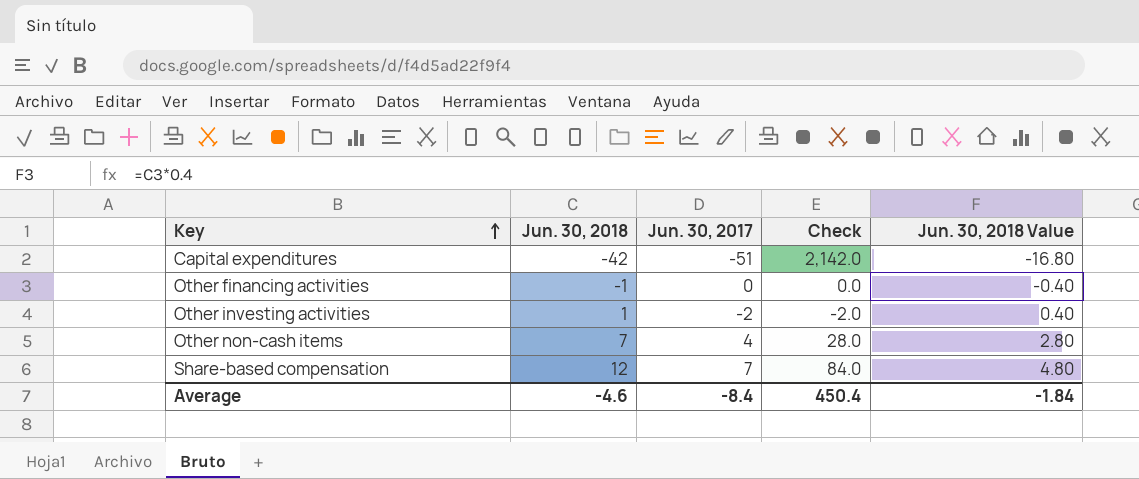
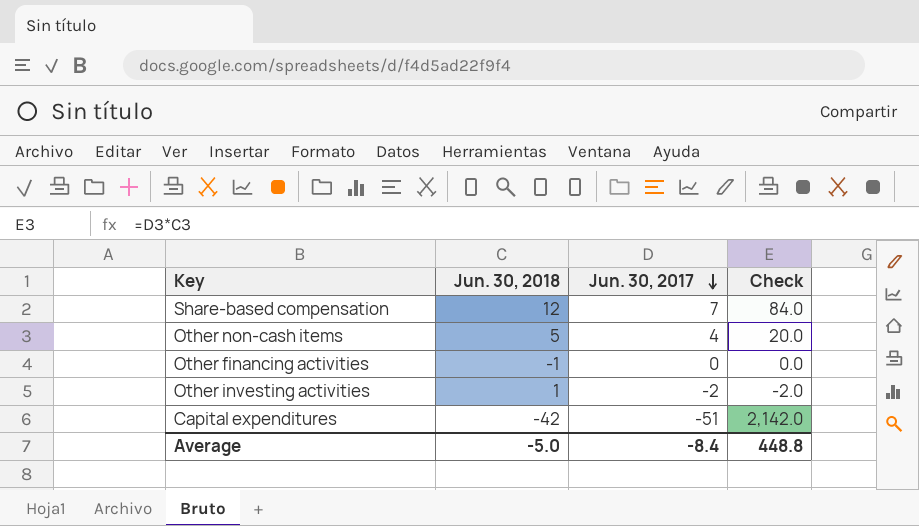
row order: Key ascending -> Jun. 30, 2017 descending
column Jun. 30, 2018 Value | formula: [Jun. 30, 2018] * 0.4 -> none
Other non-cash items | Jun. 30, 2018: 7 -> 5
Other non-cash items | Check: 28.0 -> 20.0
Average | Jun. 30, 2018: -4.6 -> -5.0
Average | Check: 450.4 -> 448.8

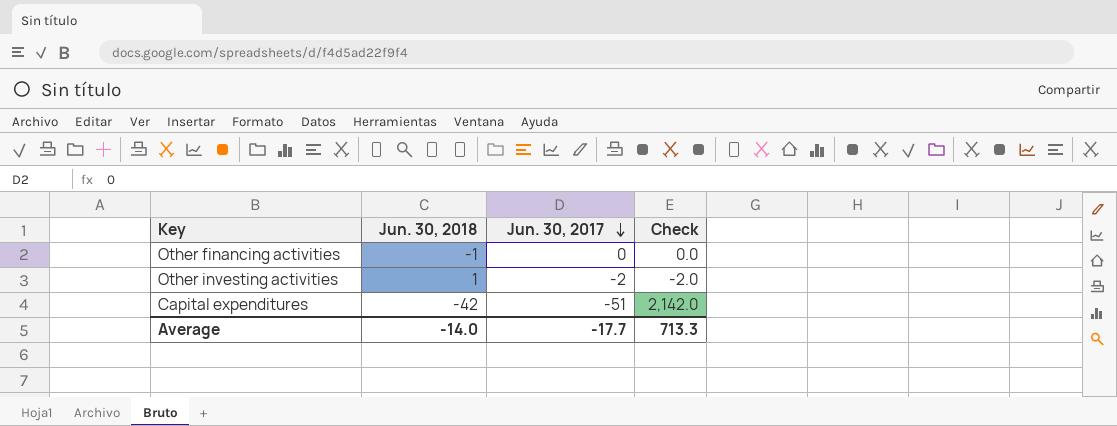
row Share-based compensation: 12 | 7 | 84.0 -> none
row Other non-cash items: 5 | 4 | 20.0 -> none
Average | Jun. 30, 2018: -5.0 -> -14.0
Average | Jun. 30, 2017: -8.4 -> -17.7
Average | Check: 448.8 -> 713.3

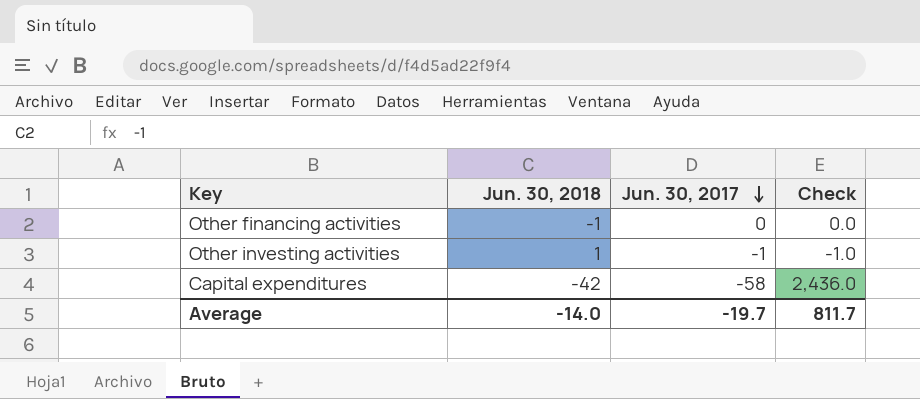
Other investing activities | Jun. 30, 2017: -2 -> -1
Other investing activities | Check: -2.0 -> -1.0
Capital expenditures | Jun. 30, 2017: -51 -> -58
Capital expenditures | Check: 2,142.0 -> 2,436.0
Average | Jun. 30, 2017: -17.7 -> -19.7
Average | Check: 713.3 -> 811.7

